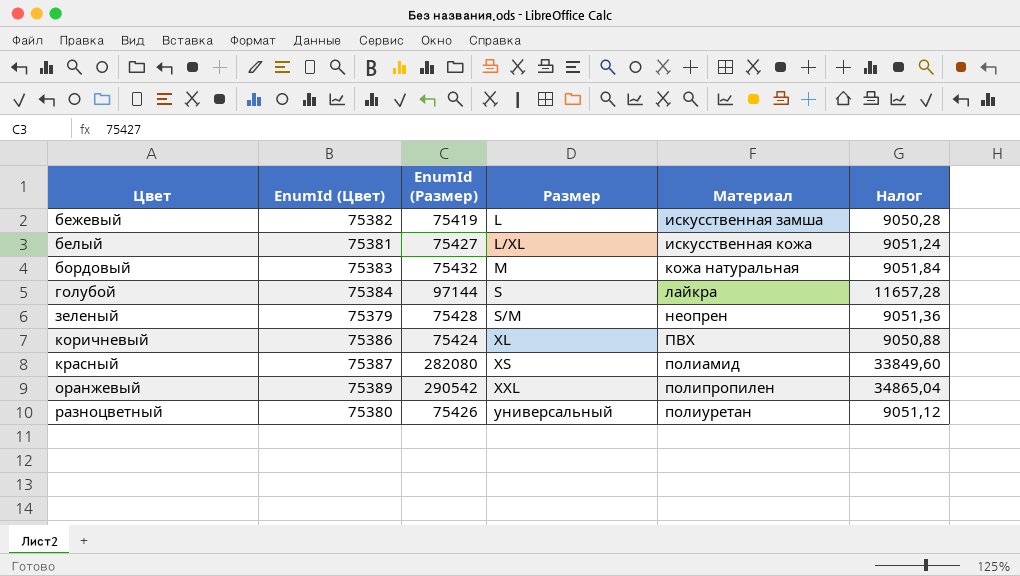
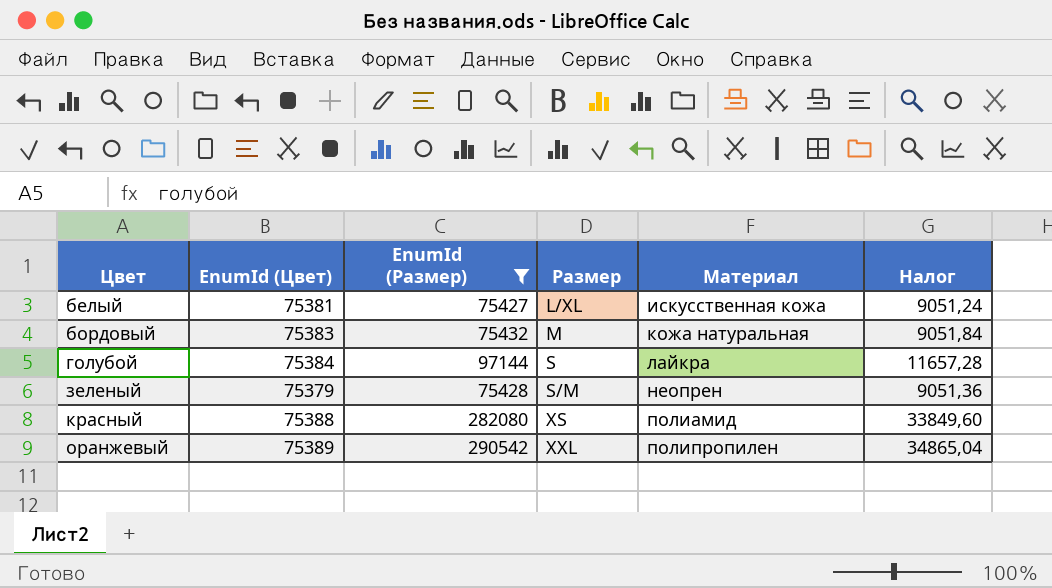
filter: none -> EnumId (Размер) >= 75427
красный | EnumId (Цвет): 75387 -> 75388

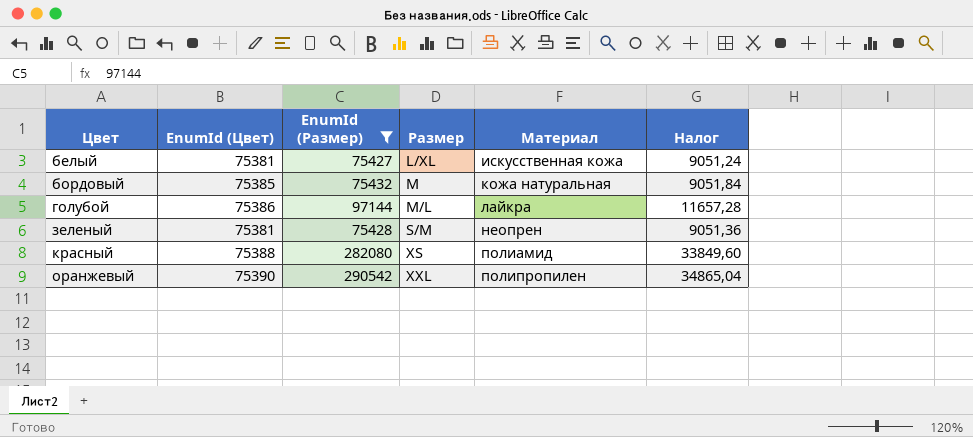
бордовый | EnumId (Цвет): 75383 -> 75385
голубой | EnumId (Цвет): 75384 -> 75386
голубой | Размер: S -> M/L
зеленый | EnumId (Цвет): 75379 -> 75381
оранжевый | EnumId (Цвет): 75389 -> 75390

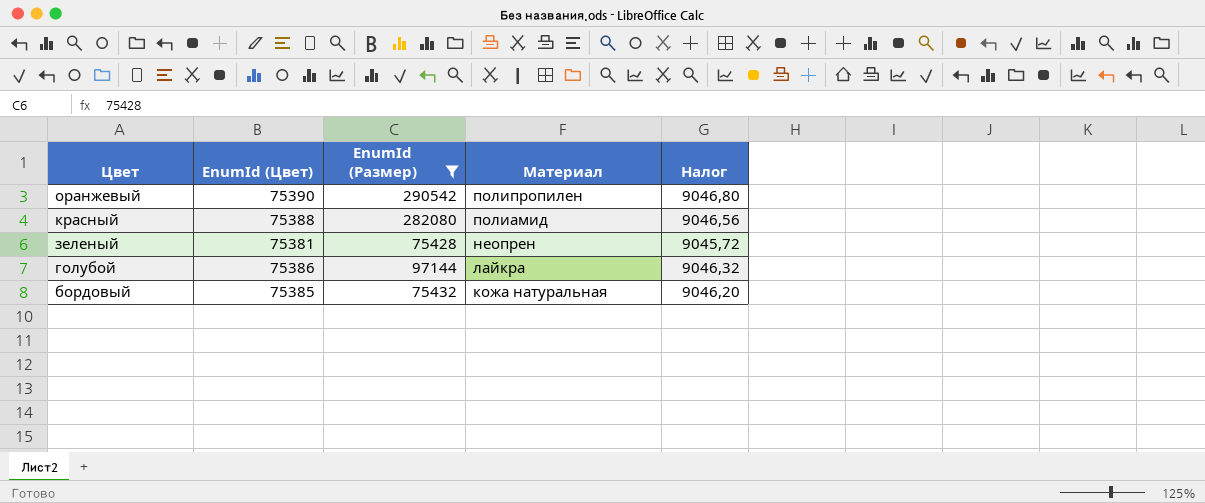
row order: Цвет ascending -> Цвет descending
column Размер | position: 4 -> none
column Налог | formula: [EnumId (Размер)] * 0,12 -> [EnumId (Цвет)] * 0,12
row белый: 75381 | 75427 | L/XL | искусственная кожа | 9051,24 -> none

